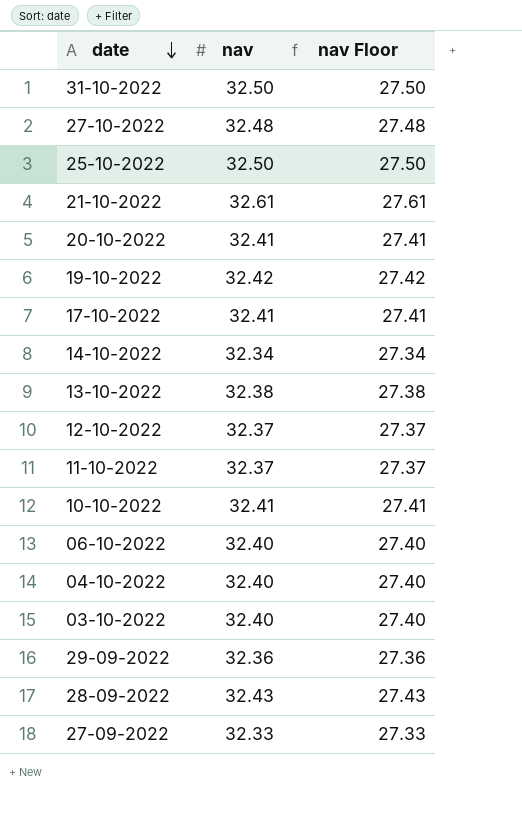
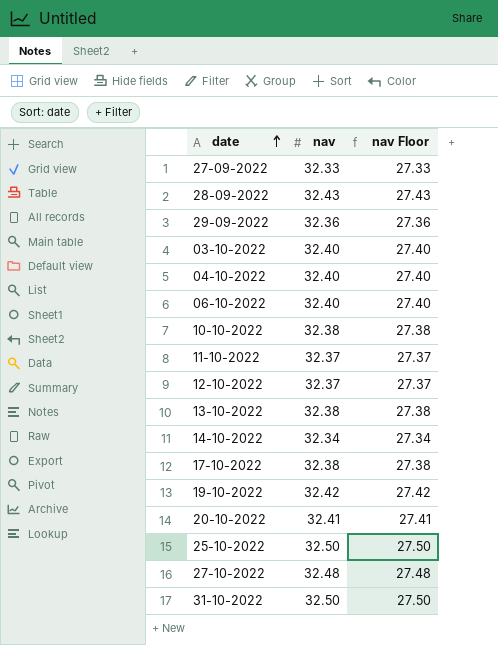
row order: date descending -> date ascending
row 21-10-2022: 32.61 | 27.61 -> none
10-10-2022 | nav: 32.41 -> 32.38
10-10-2022 | nav Floor: 27.41 -> 27.38
17-10-2022 | nav: 32.41 -> 32.38
17-10-2022 | nav Floor: 27.41 -> 27.38

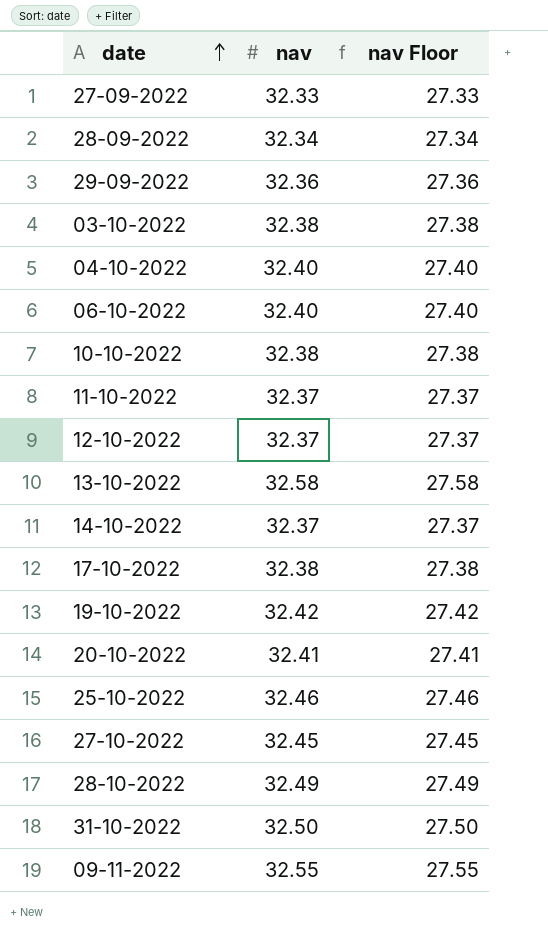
28-09-2022 | nav: 32.43 -> 32.34
28-09-2022 | nav Floor: 27.43 -> 27.34
03-10-2022 | nav: 32.40 -> 32.38
03-10-2022 | nav Floor: 27.40 -> 27.38
13-10-2022 | nav: 32.38 -> 32.58
13-10-2022 | nav Floor: 27.38 -> 27.58
14-10-2022 | nav: 32.34 -> 32.37
14-10-2022 | nav Floor: 27.34 -> 27.37
25-10-2022 | nav: 32.50 -> 32.46
25-10-2022 | nav Floor: 27.50 -> 27.46
27-10-2022 | nav: 32.48 -> 32.45
27-10-2022 | nav Floor: 27.48 -> 27.45
row 28-10-2022: none -> 32.49 | 27.49
row 09-11-2022: none -> 32.55 | 27.55

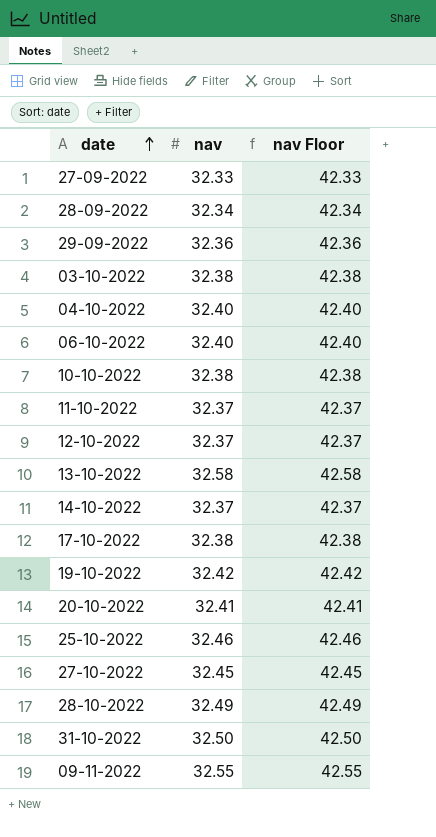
column nav Floor | formula: [nav] - 5 -> [nav] + 10

